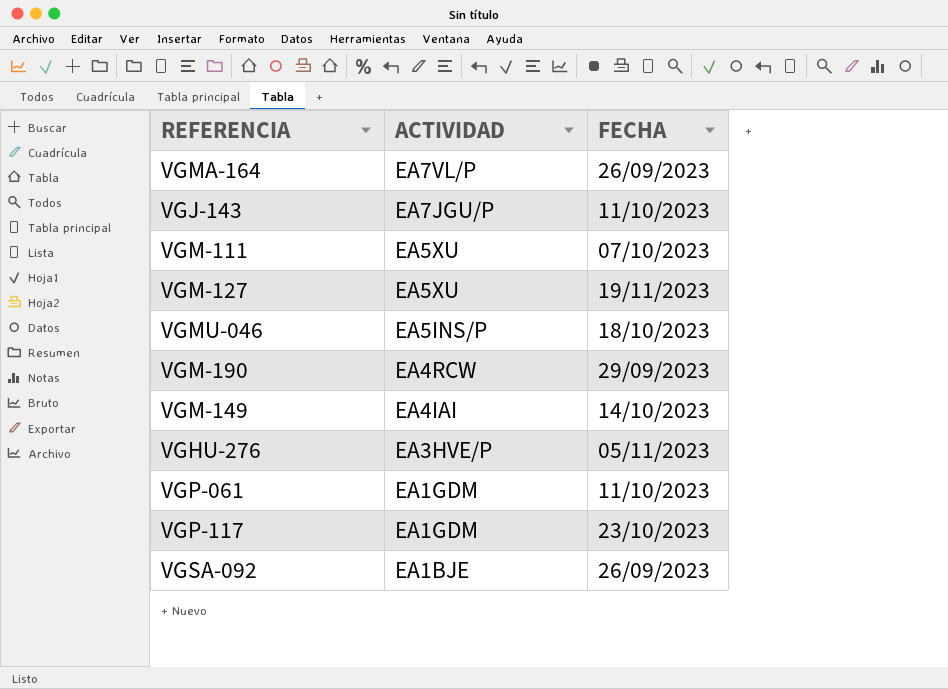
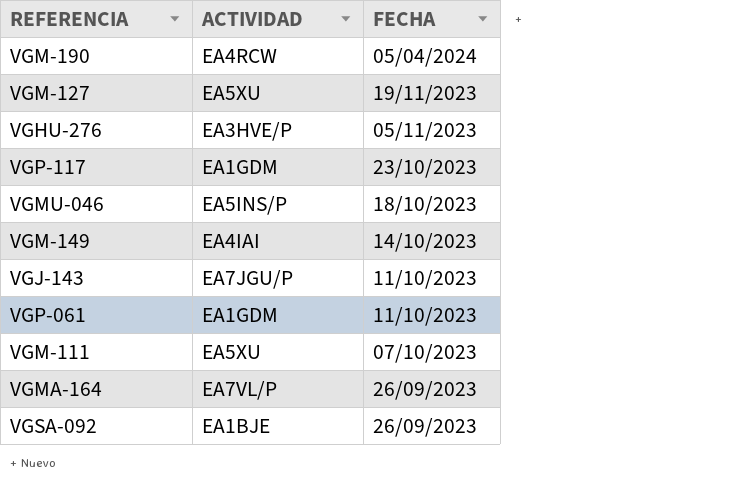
row order: ACTIVIDAD descending -> FECHA descending
VGM-190 | FECHA: 29/09/2023 -> 05/04/2024

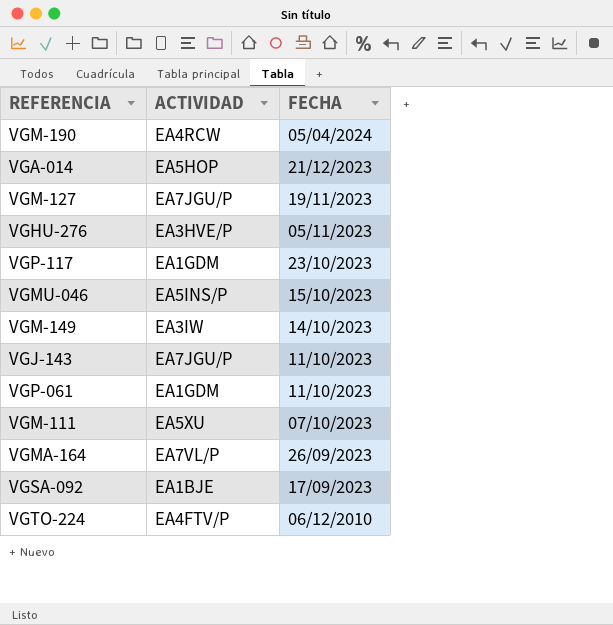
row VGA-014: none -> EA5HOP | 21/12/2023
VGM-127 | ACTIVIDAD: EA5XU -> EA7JGU/P
VGMU-046 | FECHA: 18/10/2023 -> 15/10/2023
VGM-149 | ACTIVIDAD: EA4IAI -> EA3IW
VGSA-092 | FECHA: 26/09/2023 -> 17/09/2023
row VGTO-224: none -> EA4FTV/P | 06/12/2010

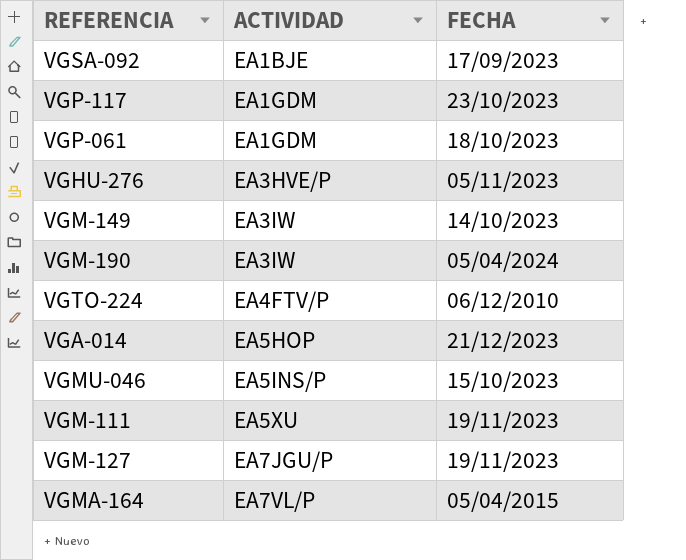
row order: FECHA descending -> ACTIVIDAD ascending
row VGJ-143: EA7JGU/P | 11/10/2023 -> none
VGP-061 | FECHA: 11/10/2023 -> 18/10/2023
VGM-190 | ACTIVIDAD: EA4RCW -> EA3IW
VGM-111 | FECHA: 07/10/2023 -> 19/11/2023
VGMA-164 | FECHA: 26/09/2023 -> 05/04/2015

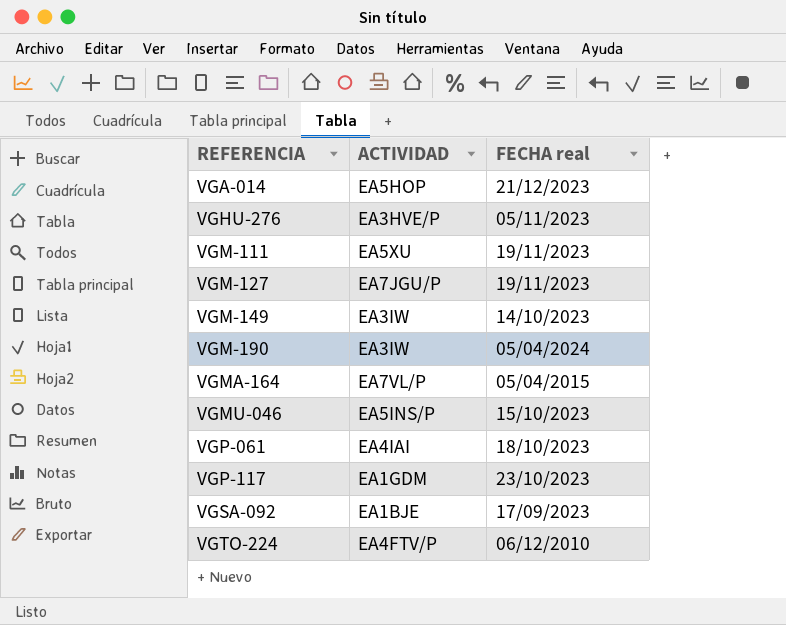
row order: ACTIVIDAD ascending -> REFERENCIA ascending
column name: FECHA -> FECHA real
VGP-061 | ACTIVIDAD: EA1GDM -> EA4IAI

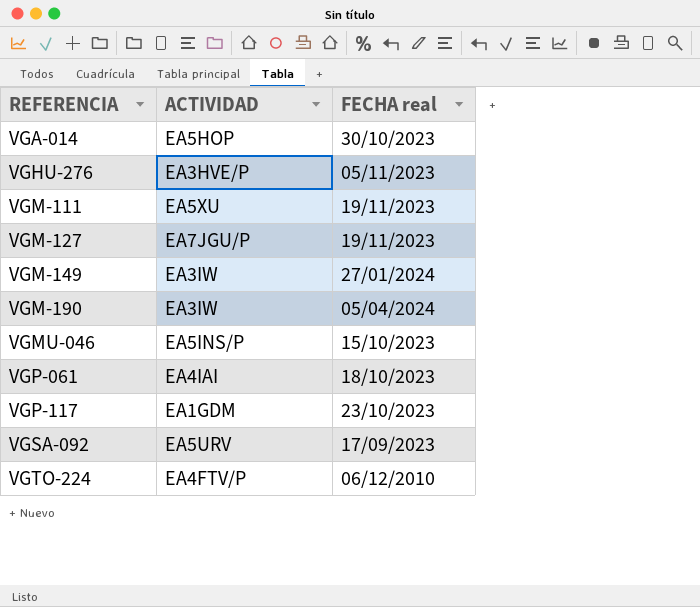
row VGMA-164: EA7VL/P | 05/04/2015 -> none
VGA-014 | FECHA real: 21/12/2023 -> 30/10/2023
VGM-149 | FECHA real: 14/10/2023 -> 27/01/2024
VGSA-092 | ACTIVIDAD: EA1BJE -> EA5URV

